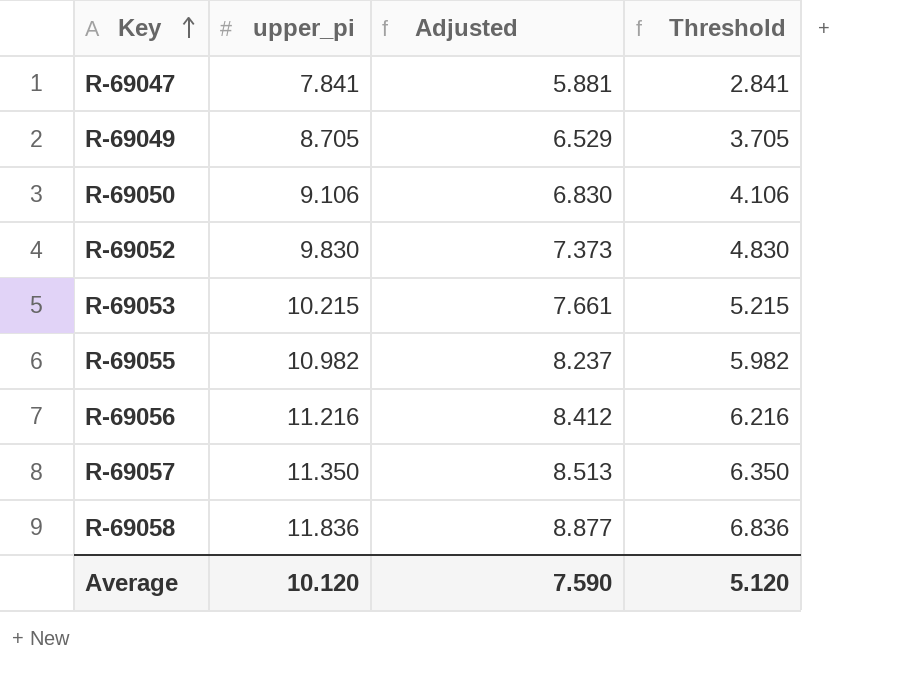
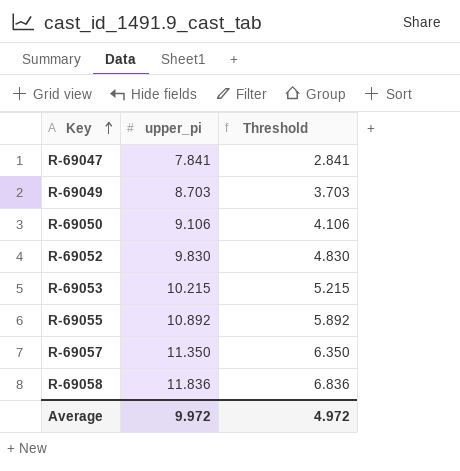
column Adjusted | formula: [upper_pi] * 0.75 -> none
row R-69056: 11.216 | 8.412 | 6.216 -> none
R-69049 | upper_pi: 8.705 -> 8.703
R-69049 | Threshold: 3.705 -> 3.703
R-69055 | upper_pi: 10.982 -> 10.892
R-69055 | Threshold: 5.982 -> 5.892
Average | upper_pi: 10.120 -> 9.972
Average | Threshold: 5.120 -> 4.972

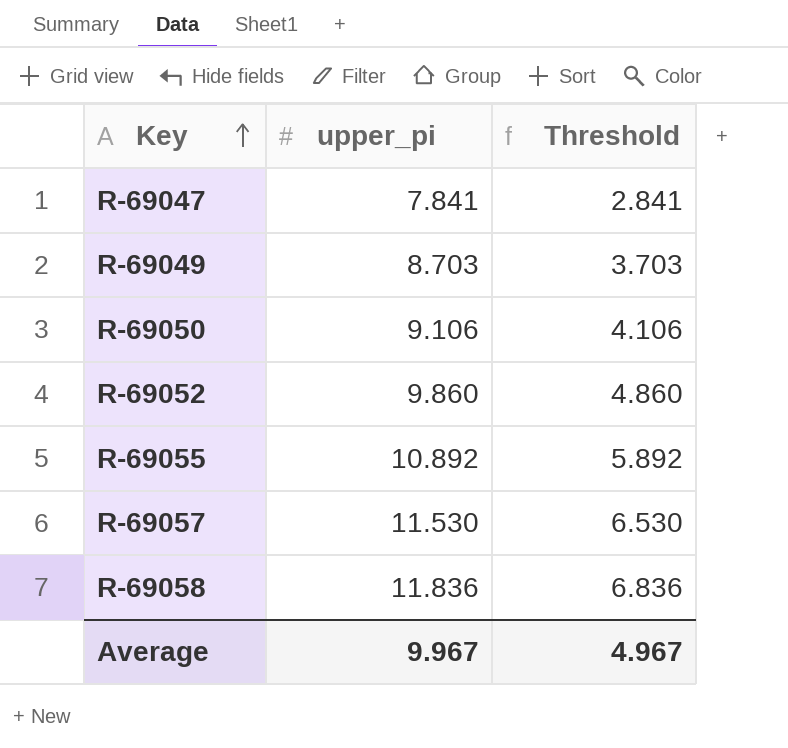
row R-69053: 10.215 | 5.215 -> none
R-69052 | upper_pi: 9.830 -> 9.860
R-69052 | Threshold: 4.830 -> 4.860
R-69057 | upper_pi: 11.350 -> 11.530
R-69057 | Threshold: 6.350 -> 6.530
Average | upper_pi: 9.972 -> 9.967
Average | Threshold: 4.972 -> 4.967

